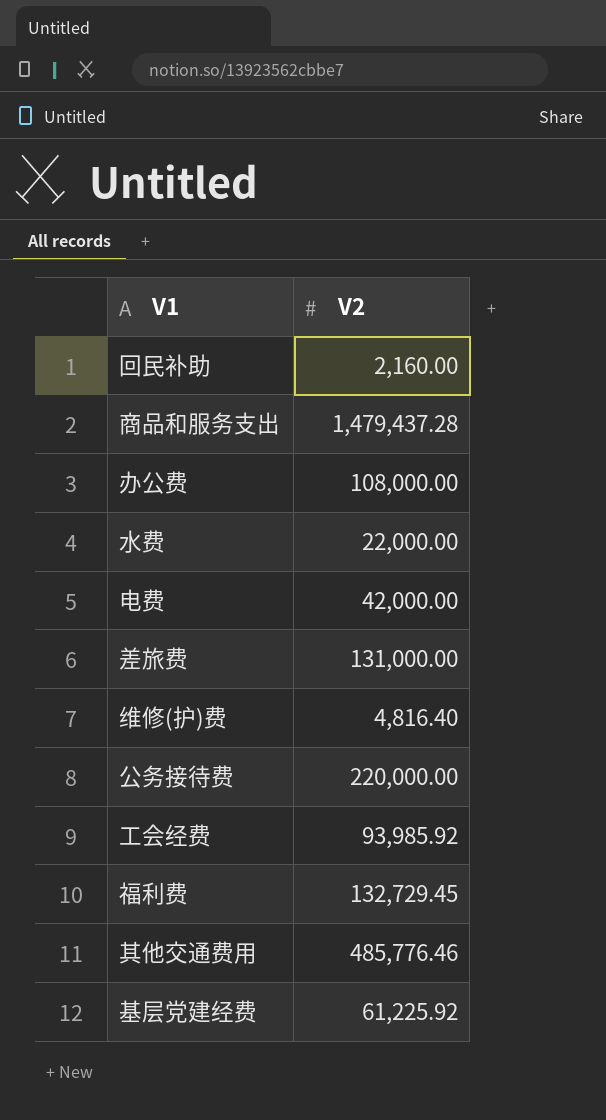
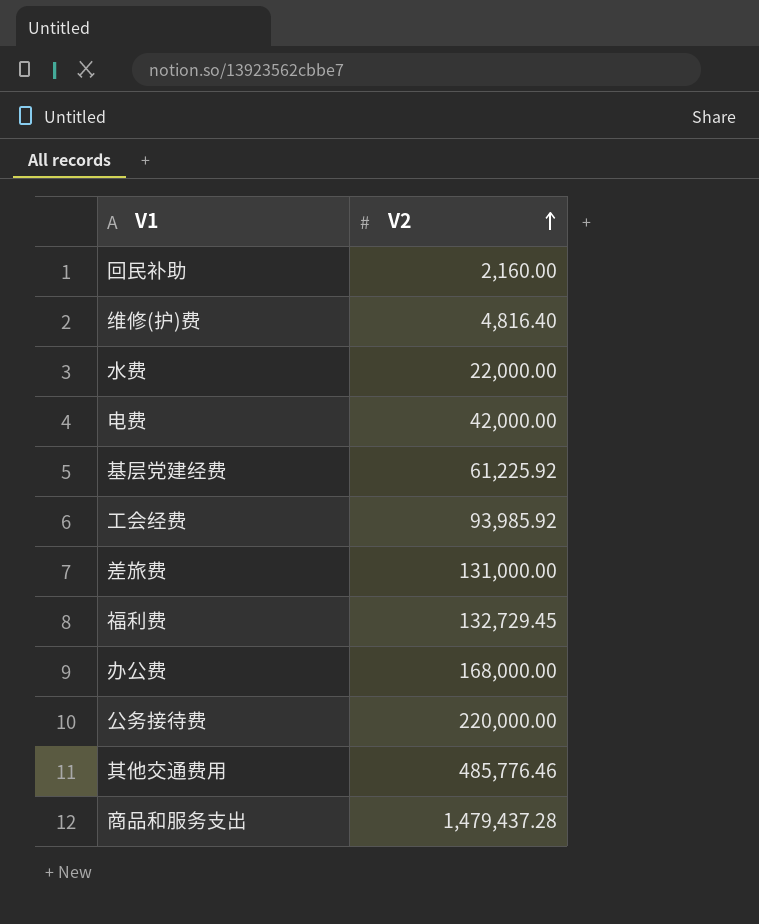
row order: none -> V2 ascending
办公费 | V2: 108,000.00 -> 168,000.00

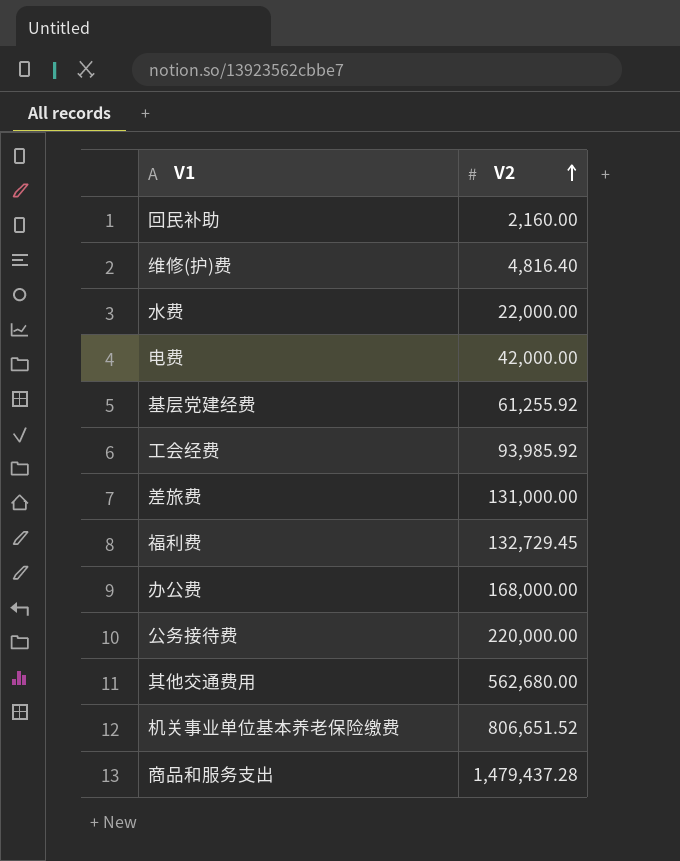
基层党建经费 | V2: 61,225.92 -> 61,255.92
其他交通费用 | V2: 485,776.46 -> 562,680.00
row 机关事业单位基本养老保险缴费: none -> 806,651.52

